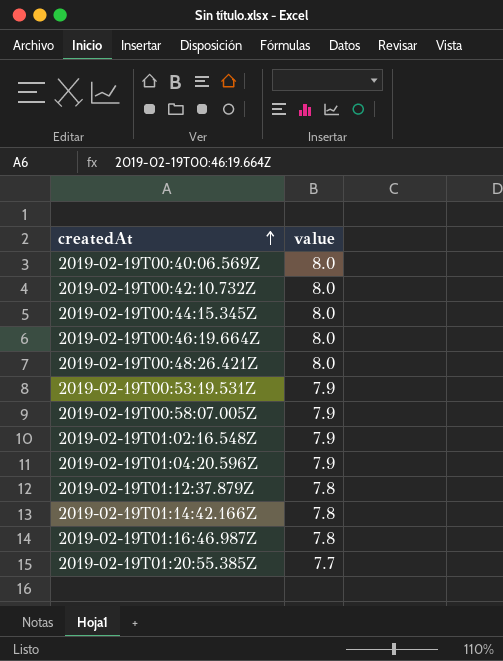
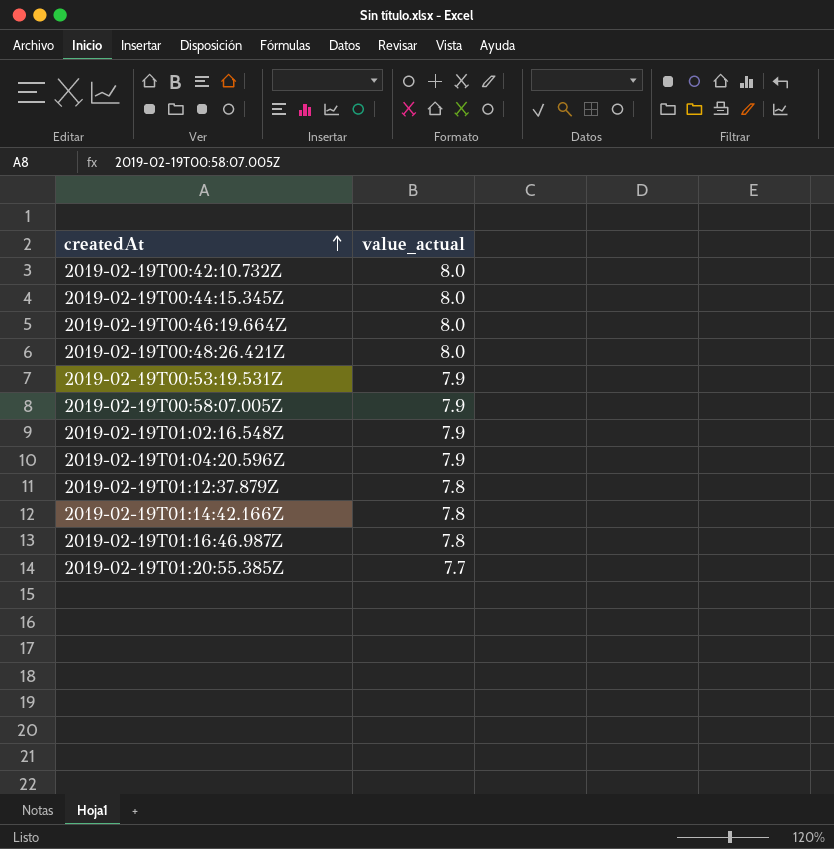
column name: value -> value_actual
row 2019-02-19T00:40:06.569Z: 8.0 -> none

